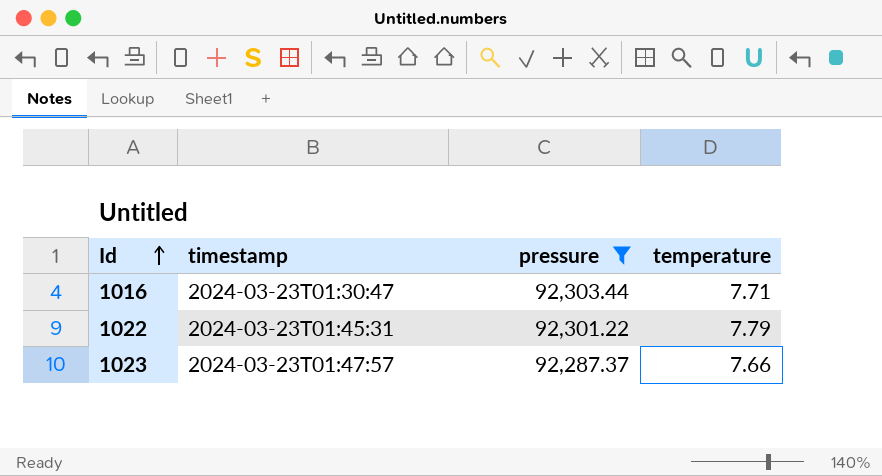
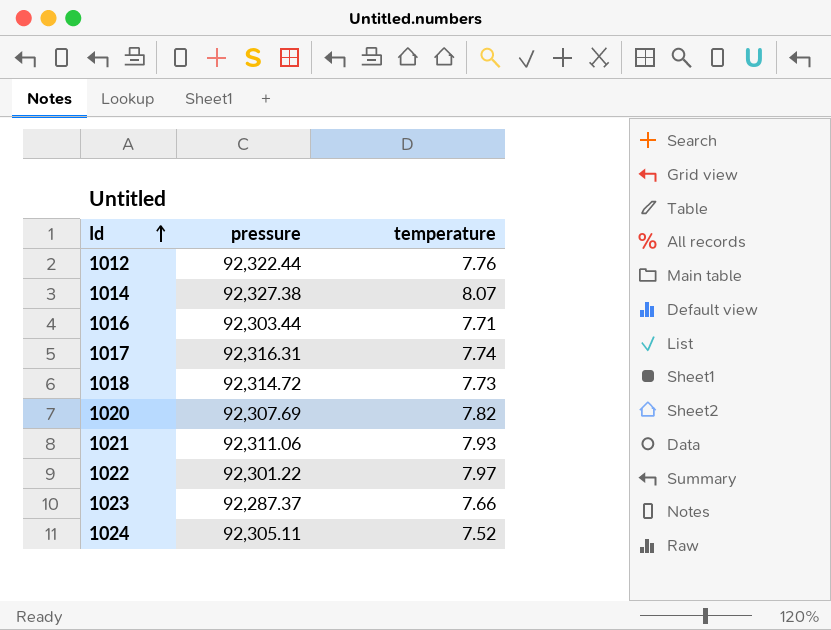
filter: pressure <= 92,303.44 -> none
column timestamp | position: 2 -> none
1022 | temperature: 7.79 -> 7.97

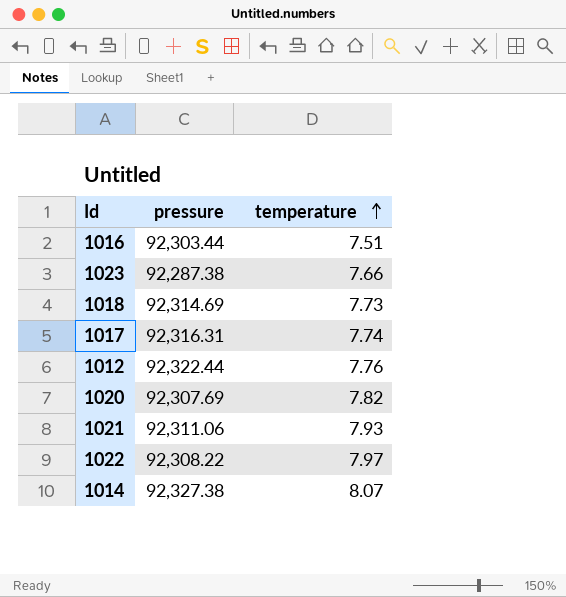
row order: Id ascending -> temperature ascending
row 1024: 92,305.11 | 7.52 -> none
1016 | temperature: 7.71 -> 7.51
1023 | pressure: 92,287.37 -> 92,287.38
1018 | pressure: 92,314.72 -> 92,314.69
1022 | pressure: 92,301.22 -> 92,308.22

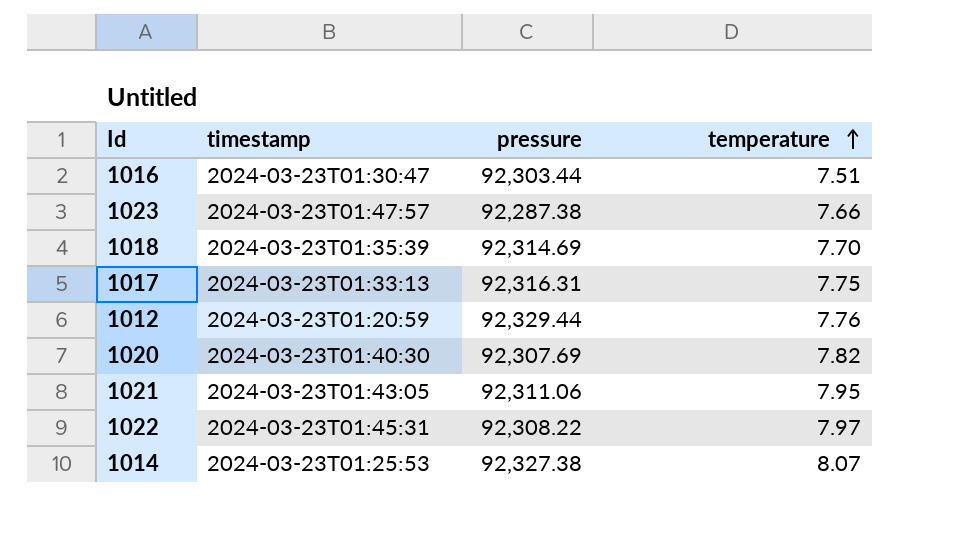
column timestamp | position: none -> 2
1018 | temperature: 7.73 -> 7.70
1017 | temperature: 7.74 -> 7.75
1012 | pressure: 92,322.44 -> 92,329.44
1021 | temperature: 7.93 -> 7.95

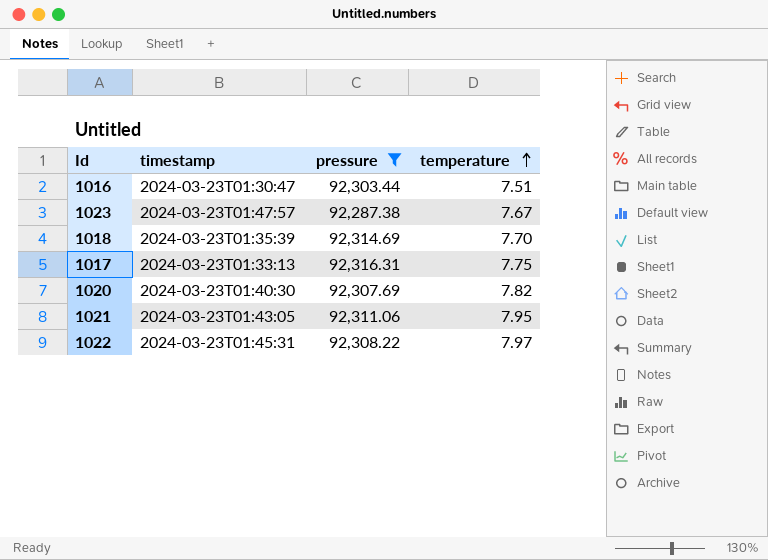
filter: none -> pressure <= 92,316.31
1023 | temperature: 7.66 -> 7.67

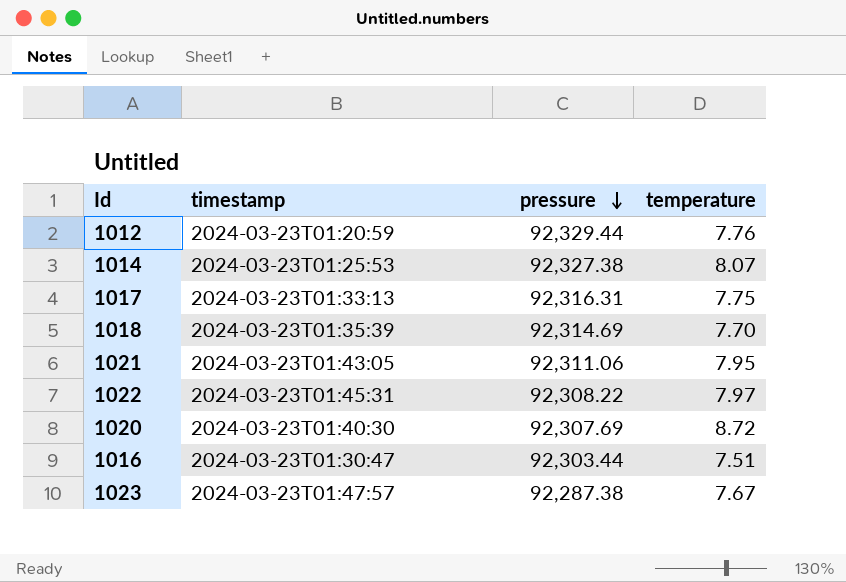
filter: pressure <= 92,316.31 -> none
row order: temperature ascending -> pressure descending
1020 | temperature: 7.82 -> 8.72

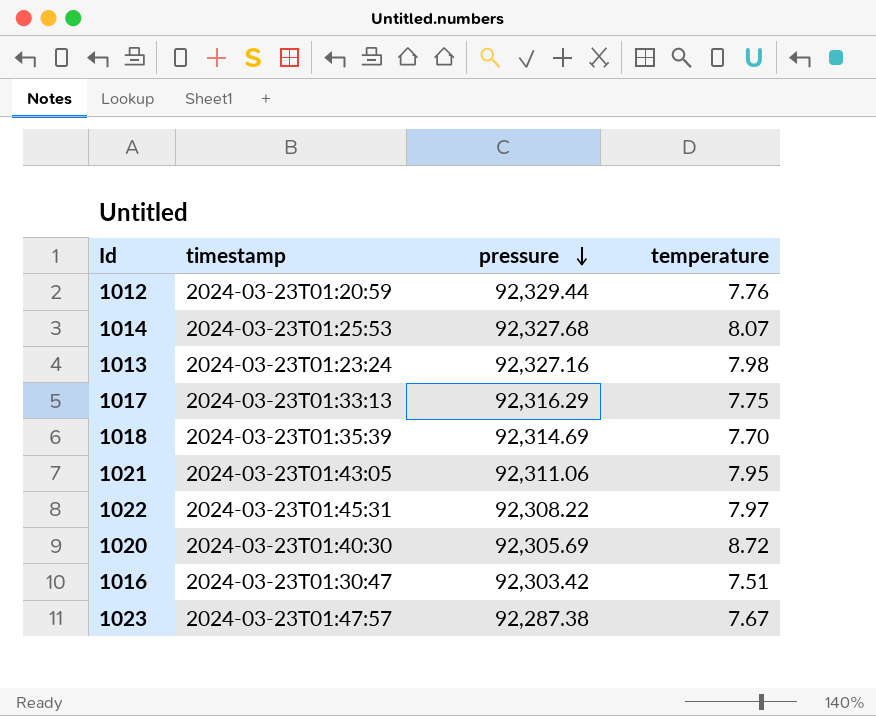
1014 | pressure: 92,327.38 -> 92,327.68
row 1013: none -> 2024-03-23T01:23:24 | 92,327.16 | 7.98
1017 | pressure: 92,316.31 -> 92,316.29
1020 | pressure: 92,307.69 -> 92,305.69
1016 | pressure: 92,303.44 -> 92,303.42

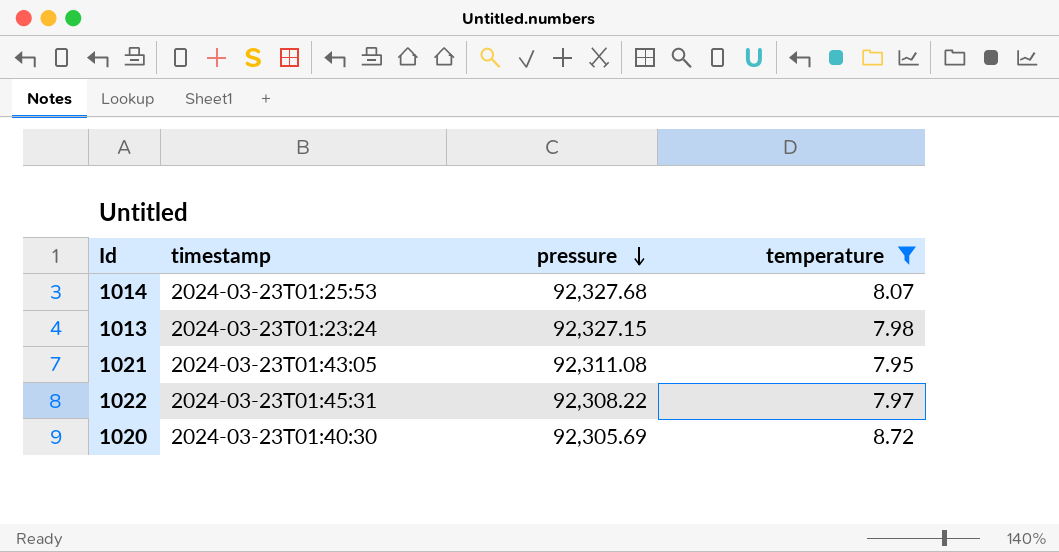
filter: none -> temperature >= 7.95
1013 | pressure: 92,327.16 -> 92,327.15
1021 | pressure: 92,311.06 -> 92,311.08

